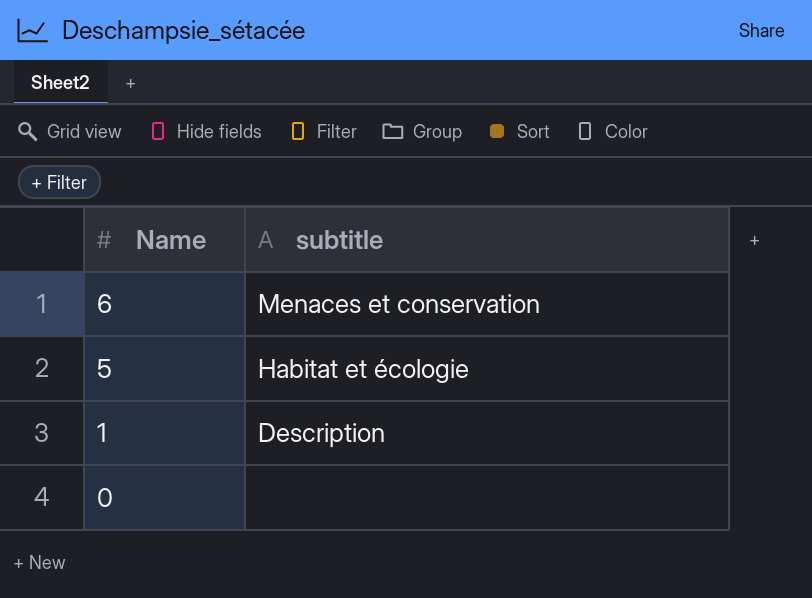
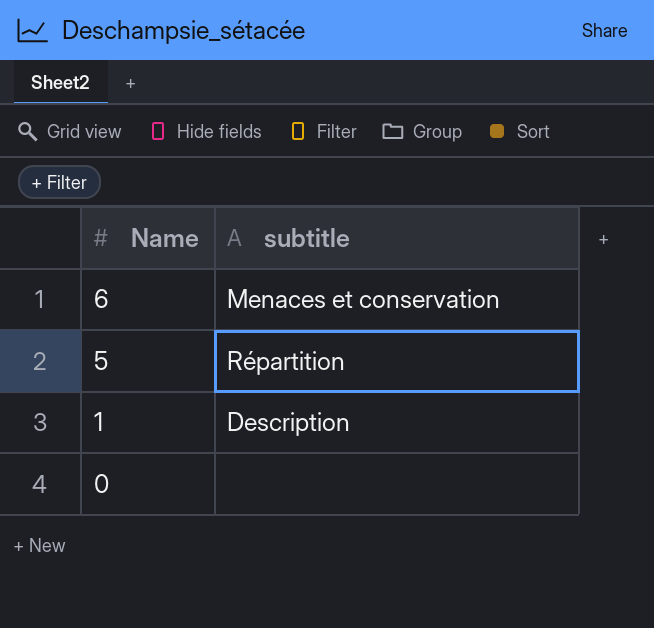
5 | subtitle: Habitat et écologie -> Répartition

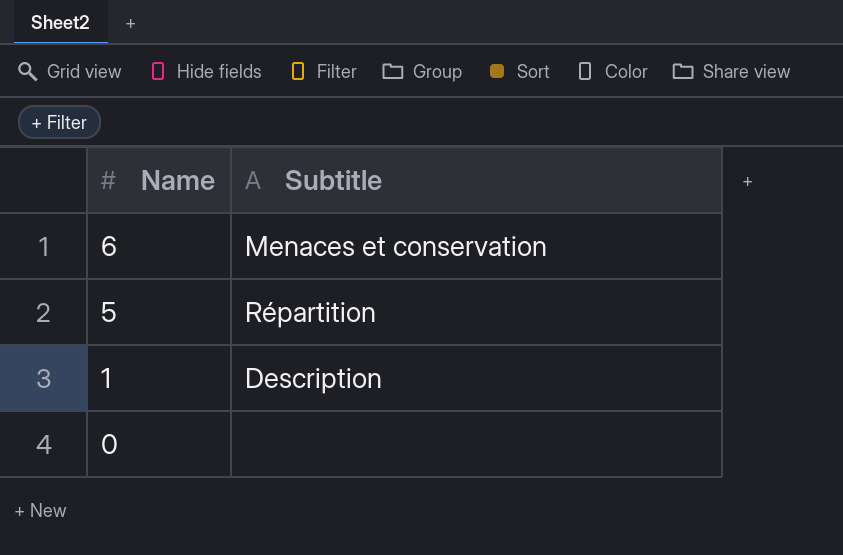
column name: subtitle -> Subtitle

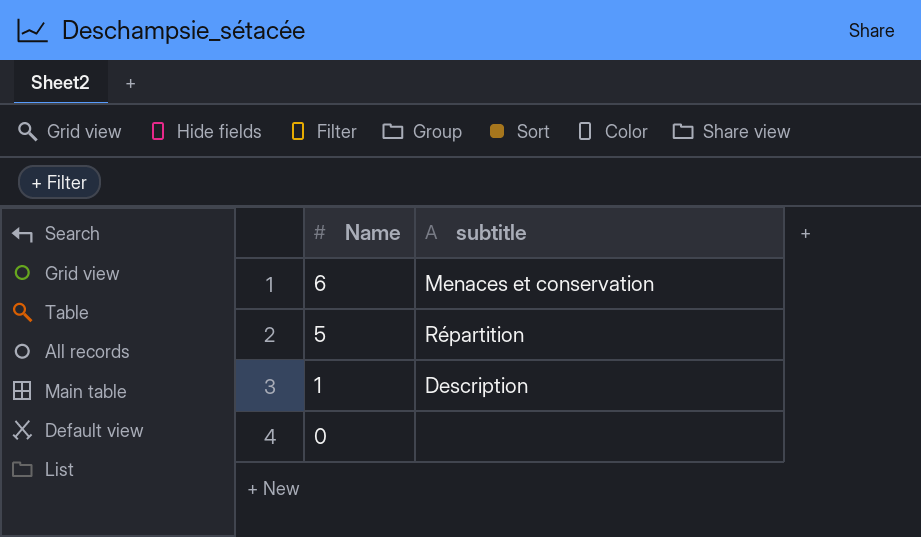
column name: Subtitle -> subtitle

